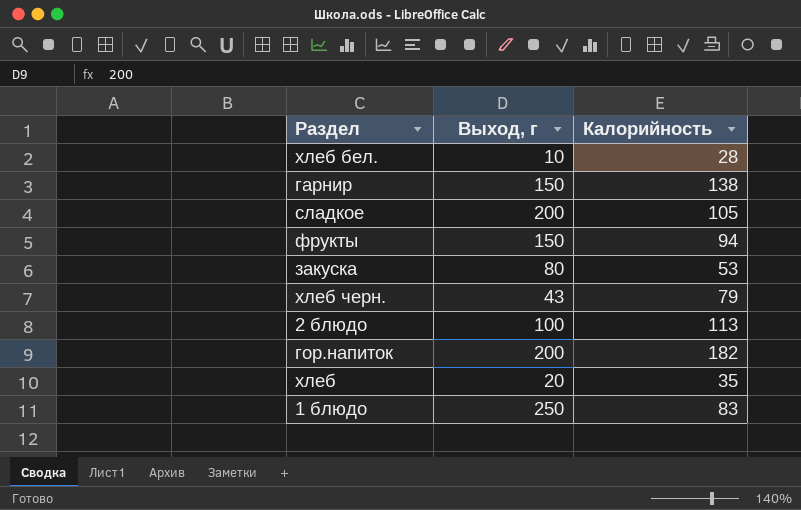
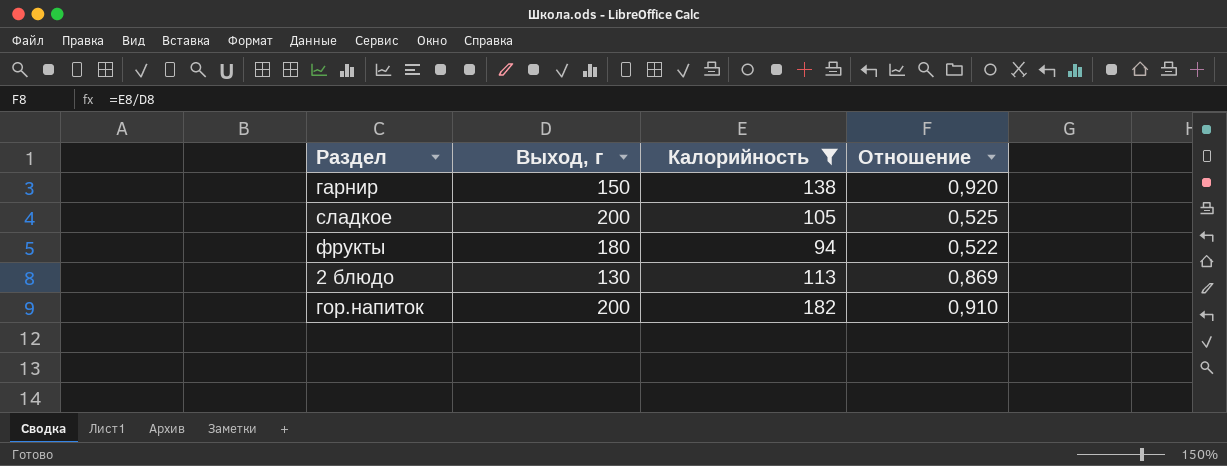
filter: none -> Калорийность >= 94
column Отношение | formula: none -> [Калорийность] / [Выход, г]
фрукты | Выход, г: 150 -> 180
2 блюдо | Выход, г: 100 -> 130

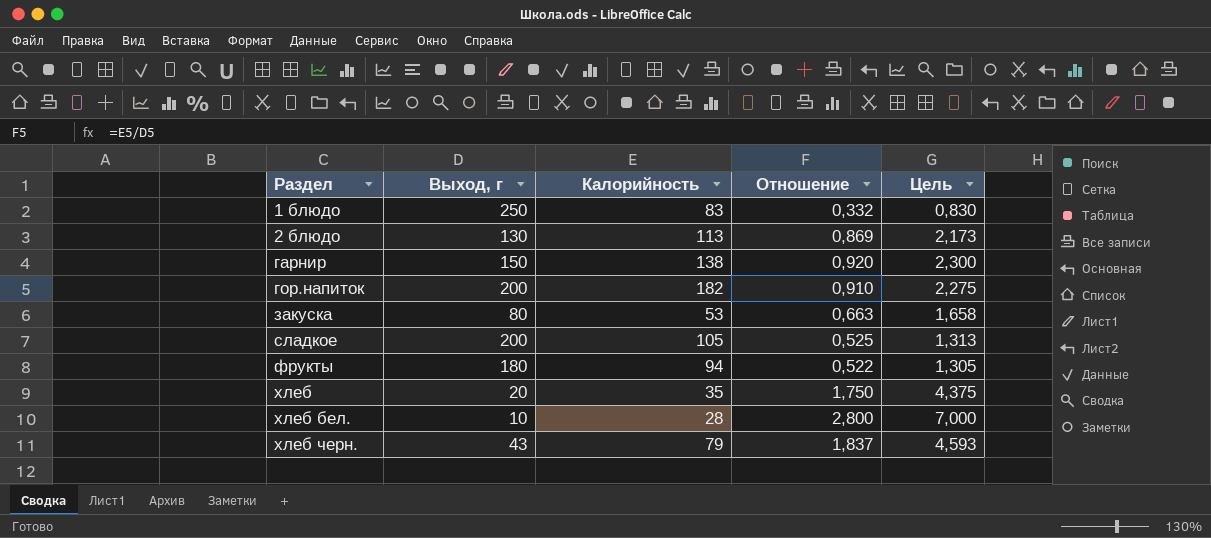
filter: Калорийность >= 94 -> none
row order: none -> Раздел ascending
column Цель | formula: none -> [Отношение] * 2,5

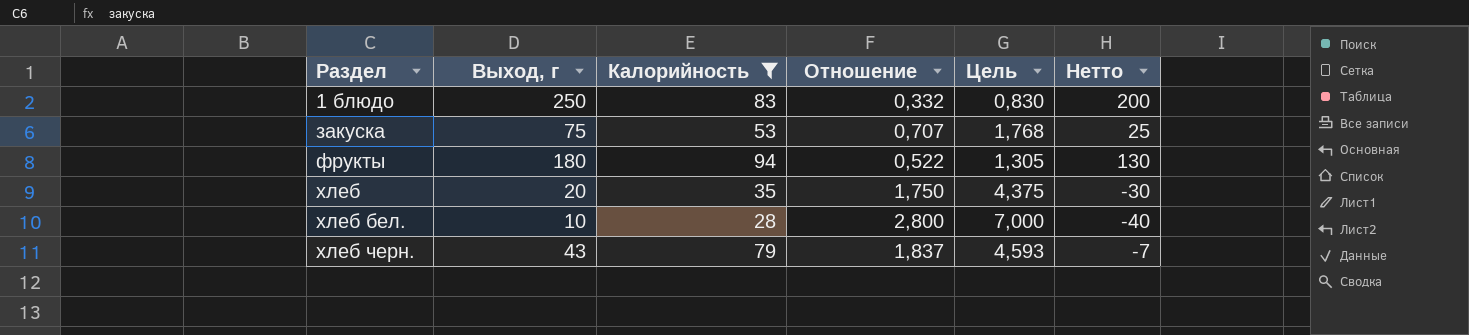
filter: none -> Калорийность <= 94
column Нетто | formula: none -> [Выход, г] - 50
закуска | Выход, г: 80 -> 75
закуска | Отношение: 0,663 -> 0,707
закуска | Цель: 1,658 -> 1,768

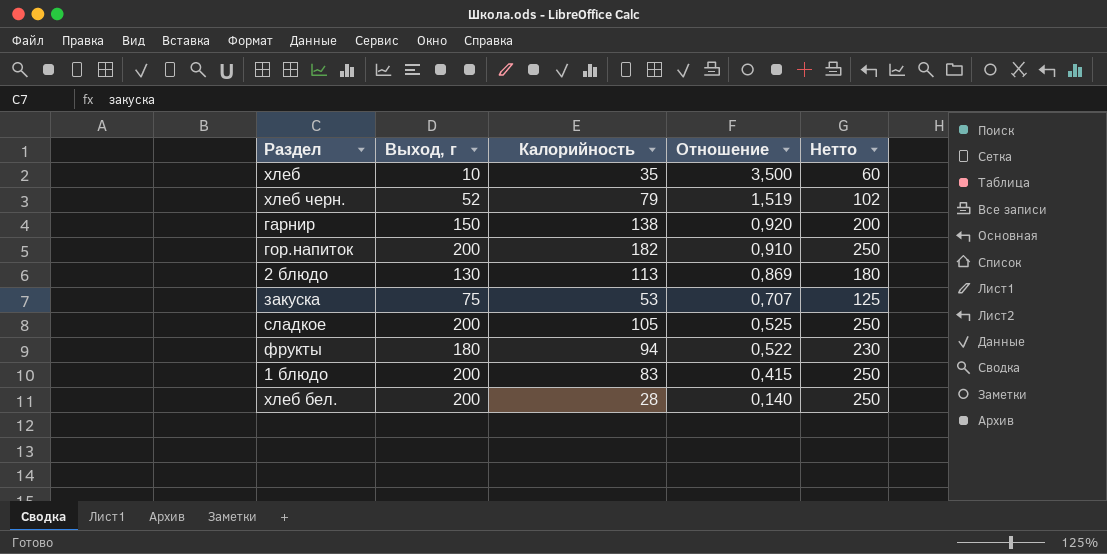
filter: Калорийность <= 94 -> none
row order: Раздел ascending -> Отношение descending
column Цель | formula: [Отношение] * 2,5 -> none
column Нетто | formula: [Выход, г] - 50 -> [Выход, г] + 50
хлеб | Выход, г: 20 -> 10
хлеб | Отношение: 1,750 -> 3,500
хлеб черн. | Выход, г: 43 -> 52
хлеб черн. | Отношение: 1,837 -> 1,519
1 блюдо | Выход, г: 250 -> 200
1 блюдо | Отношение: 0,332 -> 0,415
хлеб бел. | Выход, г: 10 -> 200
хлеб бел. | Отношение: 2,800 -> 0,140

